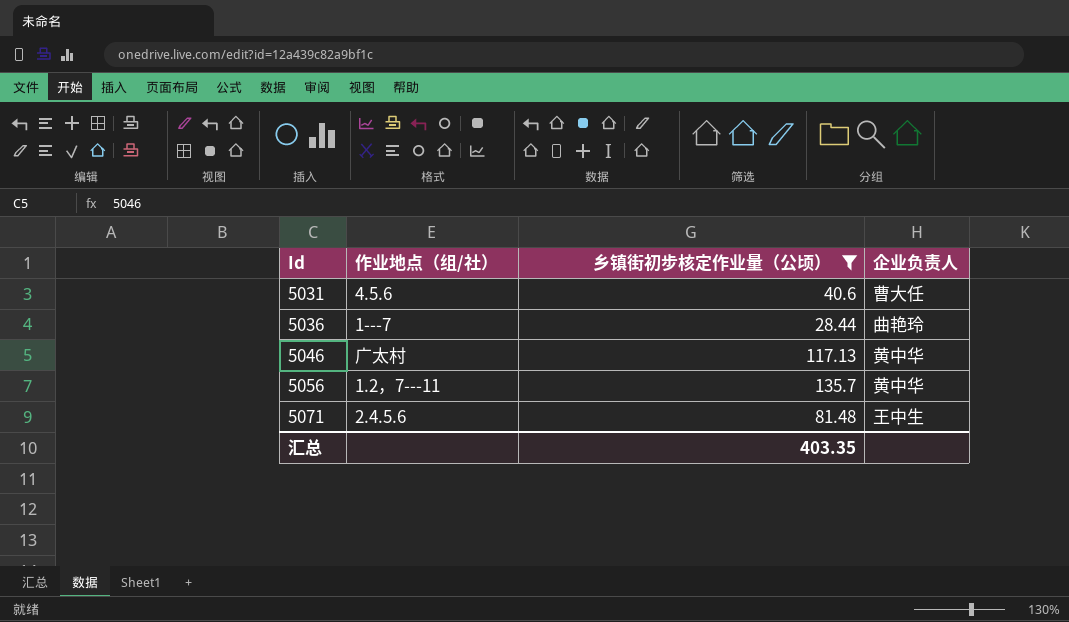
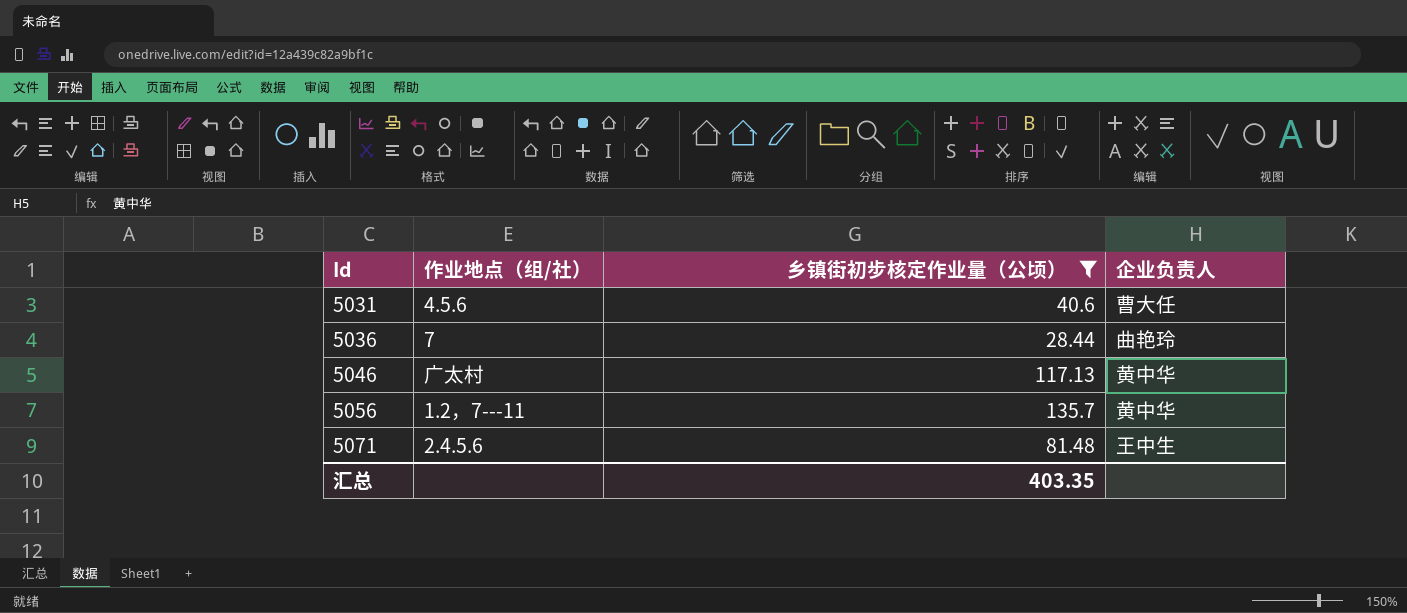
5036 | 作业地点（组/社）: 1---7 -> 7

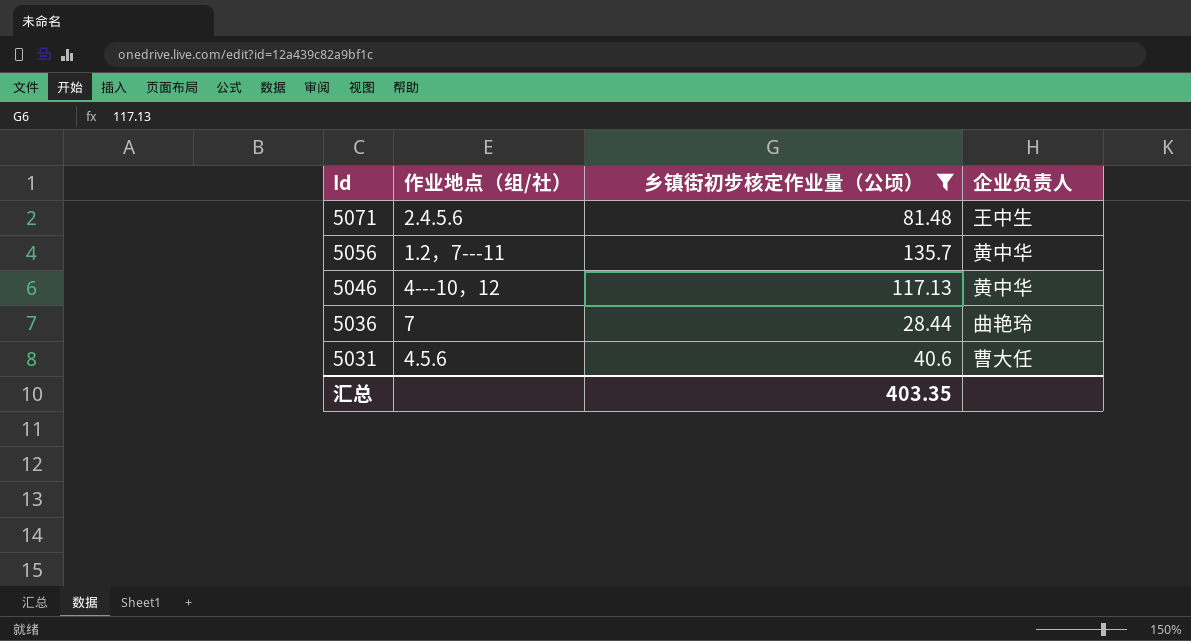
row order: Id ascending -> Id descending
5046 | 作业地点（组/社）: 广太村 -> 4---10，12

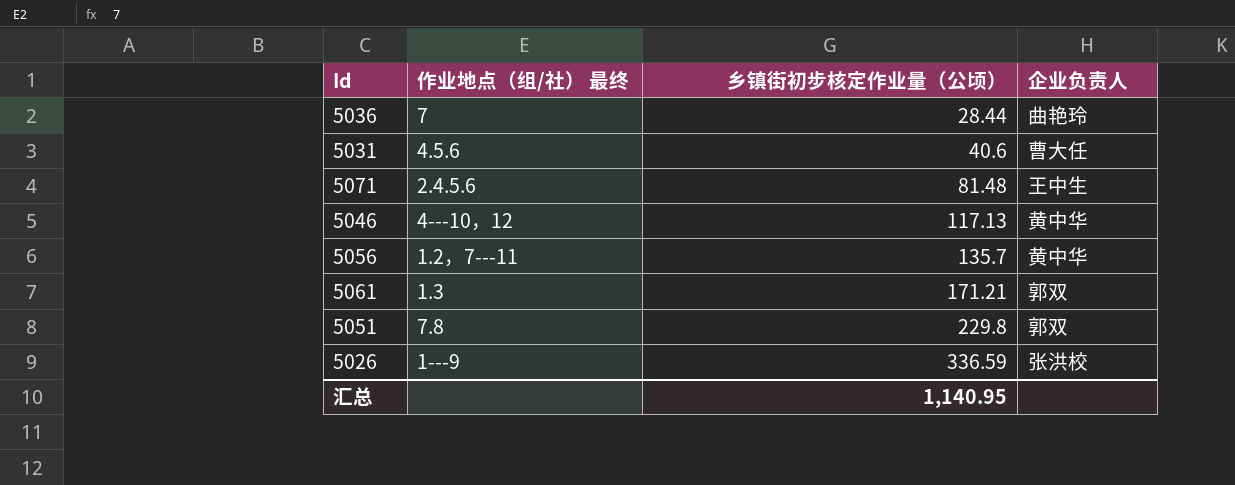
filter: 乡镇街初步核定作业量（公顷） <= 135.7 -> none
row order: Id descending -> 乡镇街初步核定作业量（公顷） ascending
column name: 作业地点（组/社） -> 作业地点（组/社） 最终
汇总 | 乡镇街初步核定作业量（公顷）: 403.35 -> 1,140.95

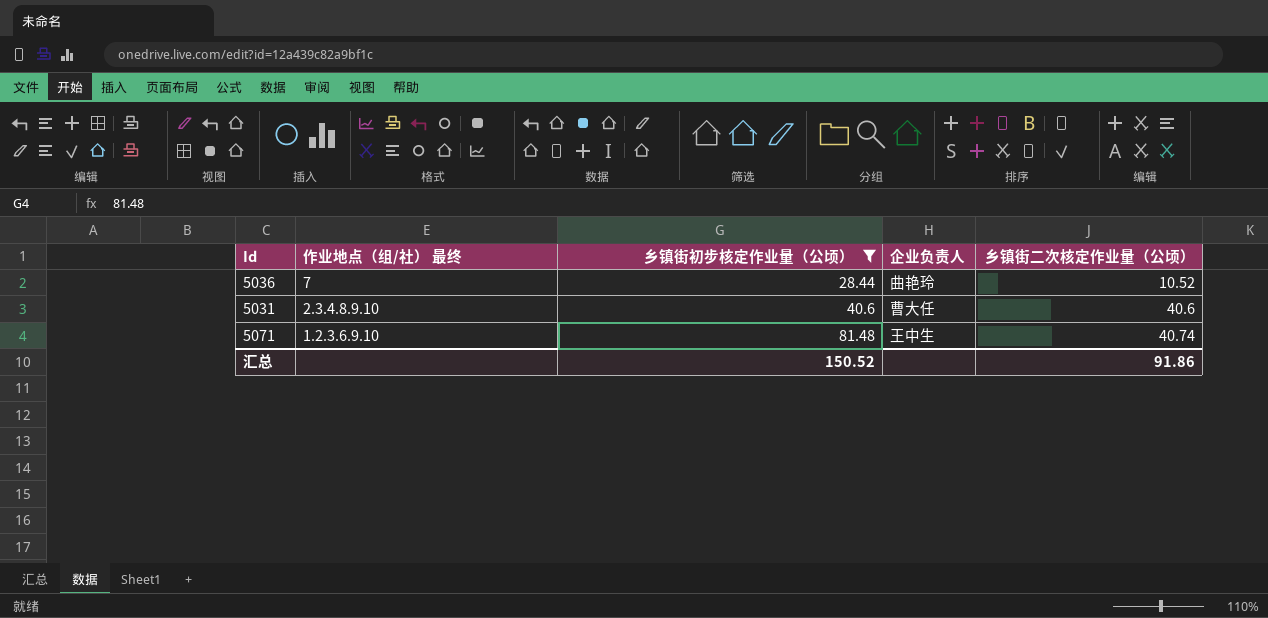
filter: none -> 乡镇街初步核定作业量（公顷） <= 81.48
column 乡镇街二次核定作业量（公顷） | position: none -> 5
5031 | 作业地点（组/社） 最终: 4.5.6 -> 2.3.4.8.9.10
5071 | 作业地点（组/社） 最终: 2.4.5.6 -> 1.2.3.6.9.10
汇总 | 乡镇街初步核定作业量（公顷）: 1,140.95 -> 150.52

